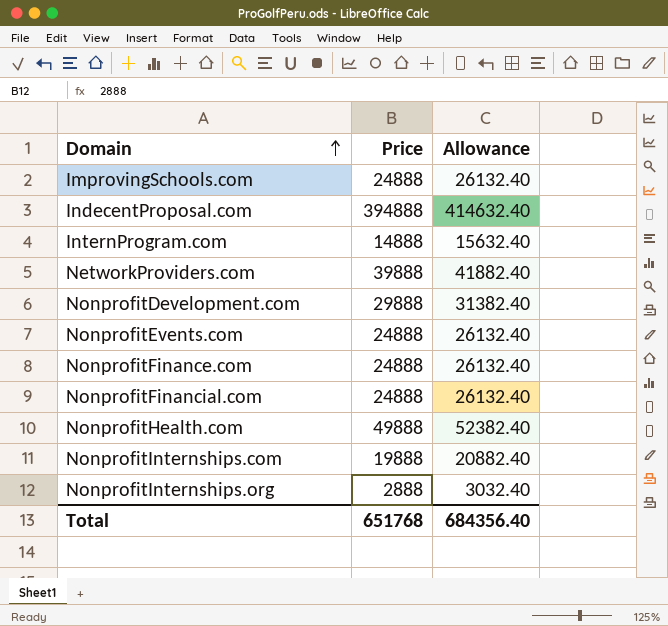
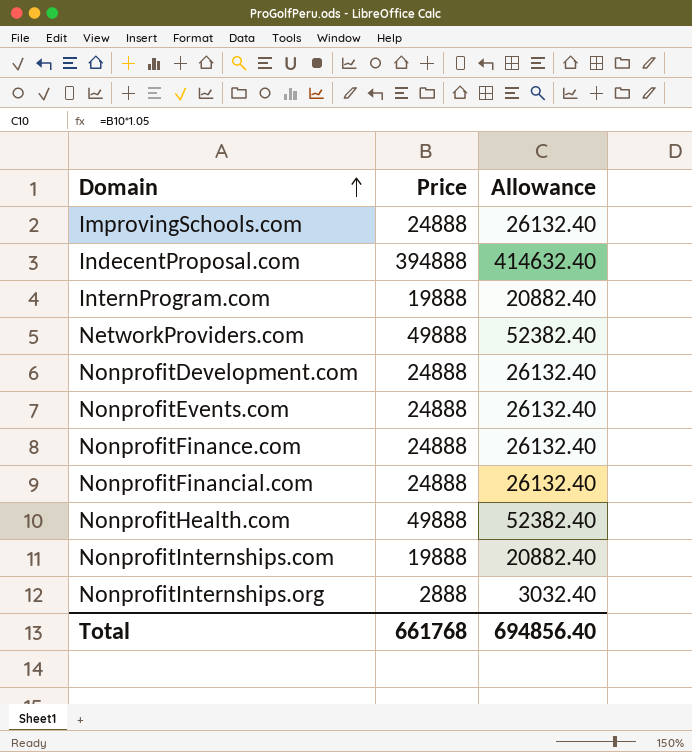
InternProgram.com | Price: 14888 -> 19888
InternProgram.com | Allowance: 15632.40 -> 20882.40
NetworkProviders.com | Price: 39888 -> 49888
NetworkProviders.com | Allowance: 41882.40 -> 52382.40
NonprofitDevelopment.com | Price: 29888 -> 24888
NonprofitDevelopment.com | Allowance: 31382.40 -> 26132.40
Total | Price: 651768 -> 661768
Total | Allowance: 684356.40 -> 694856.40

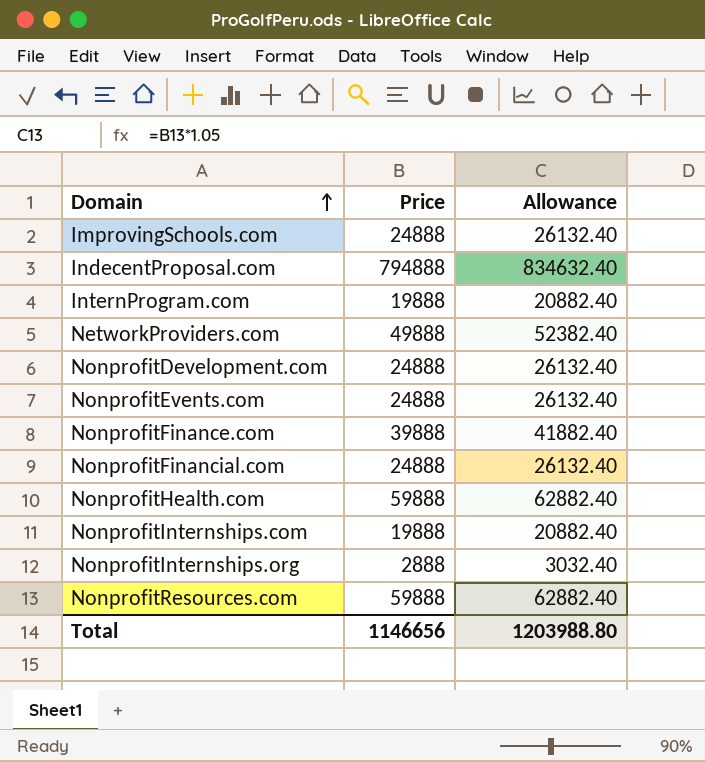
IndecentProposal.com | Price: 394888 -> 794888
IndecentProposal.com | Allowance: 414632.40 -> 834632.40
NonprofitFinance.com | Price: 24888 -> 39888
NonprofitFinance.com | Allowance: 26132.40 -> 41882.40
NonprofitHealth.com | Price: 49888 -> 59888
NonprofitHealth.com | Allowance: 52382.40 -> 62882.40
row NonprofitResources.com: none -> 59888 | 62882.40
Total | Price: 661768 -> 1146656
Total | Allowance: 694856.40 -> 1203988.80

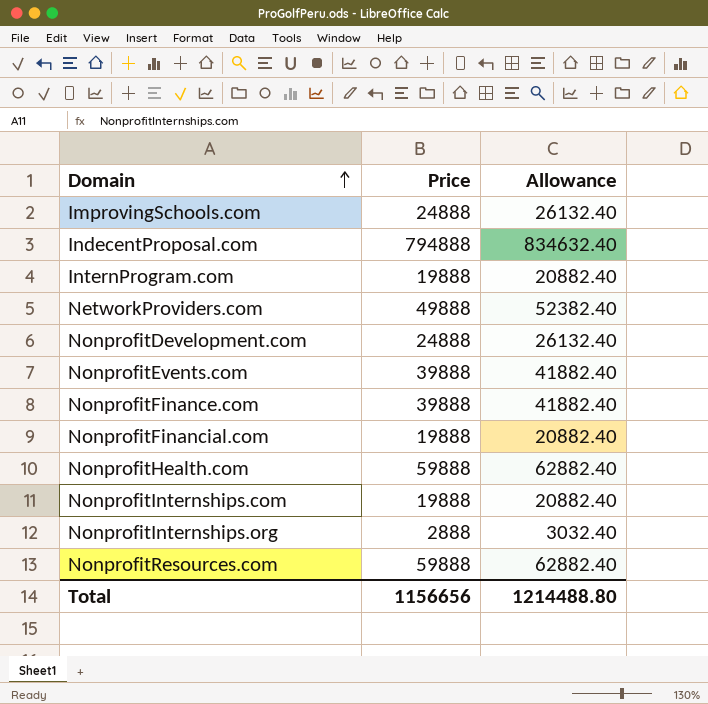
NonprofitEvents.com | Price: 24888 -> 39888
NonprofitEvents.com | Allowance: 26132.40 -> 41882.40
NonprofitFinancial.com | Price: 24888 -> 19888
NonprofitFinancial.com | Allowance: 26132.40 -> 20882.40
Total | Price: 1146656 -> 1156656
Total | Allowance: 1203988.80 -> 1214488.80

